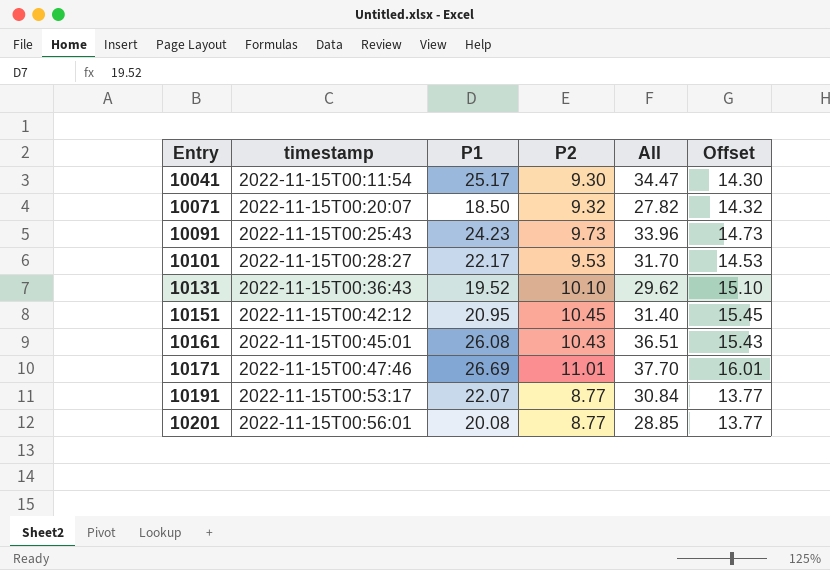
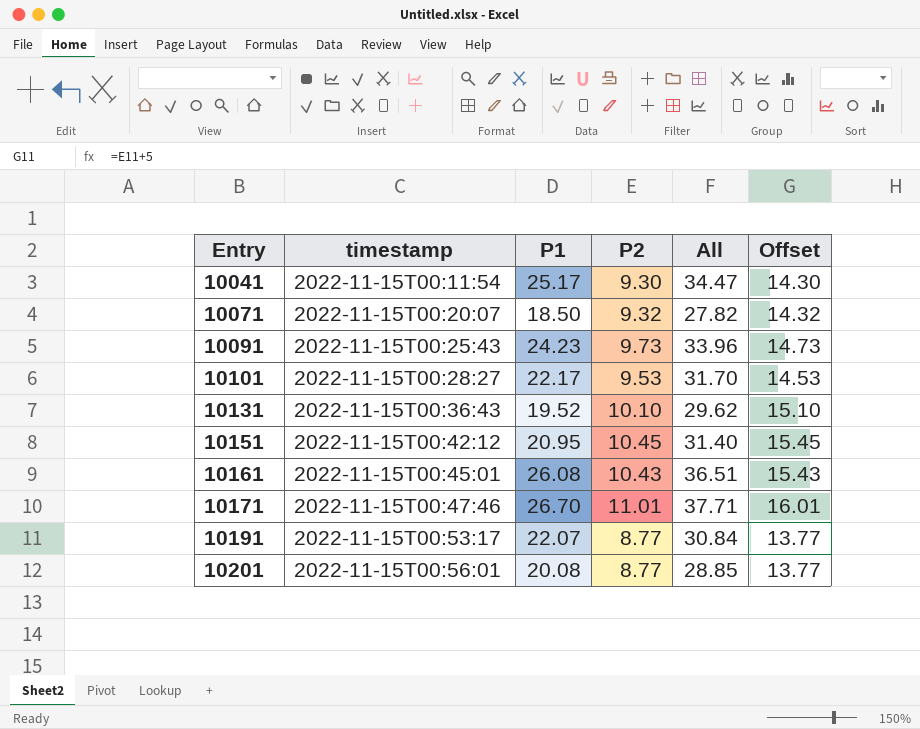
10171 | P1: 26.69 -> 26.70
10171 | All: 37.70 -> 37.71

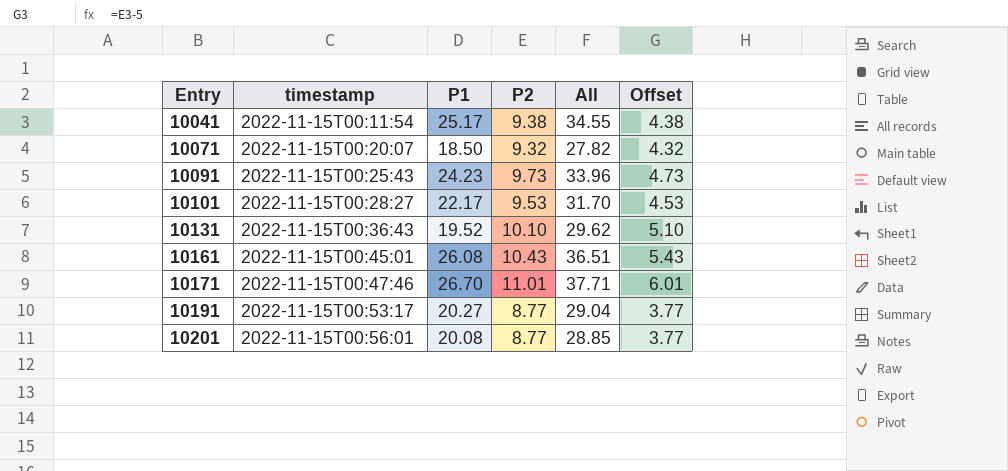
column Offset | formula: [P2] + 5 -> [P2] - 5
row 10151: 2022-11-15T00:42:12 | 20.95 | 10.45 | 31.40 | 15.45 -> none
10041 | P2: 9.30 -> 9.38
10041 | All: 34.47 -> 34.55
10191 | P1: 22.07 -> 20.27
10191 | All: 30.84 -> 29.04

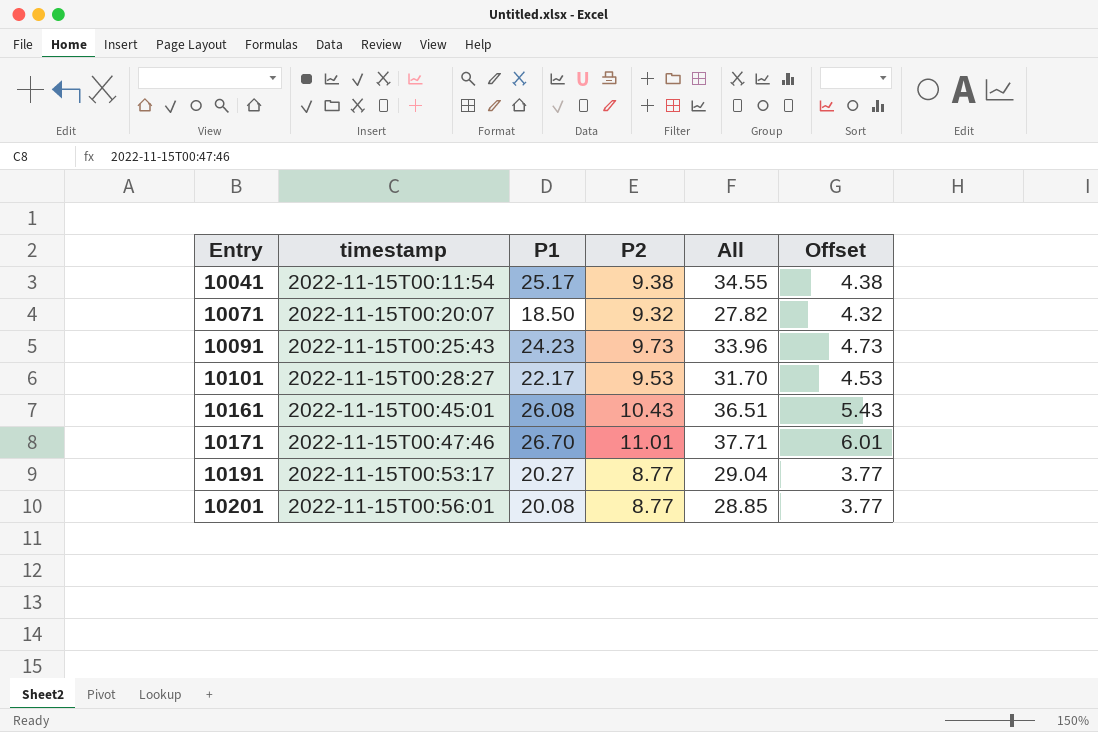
row 10131: 2022-11-15T00:36:43 | 19.52 | 10.10 | 29.62 | 5.10 -> none

